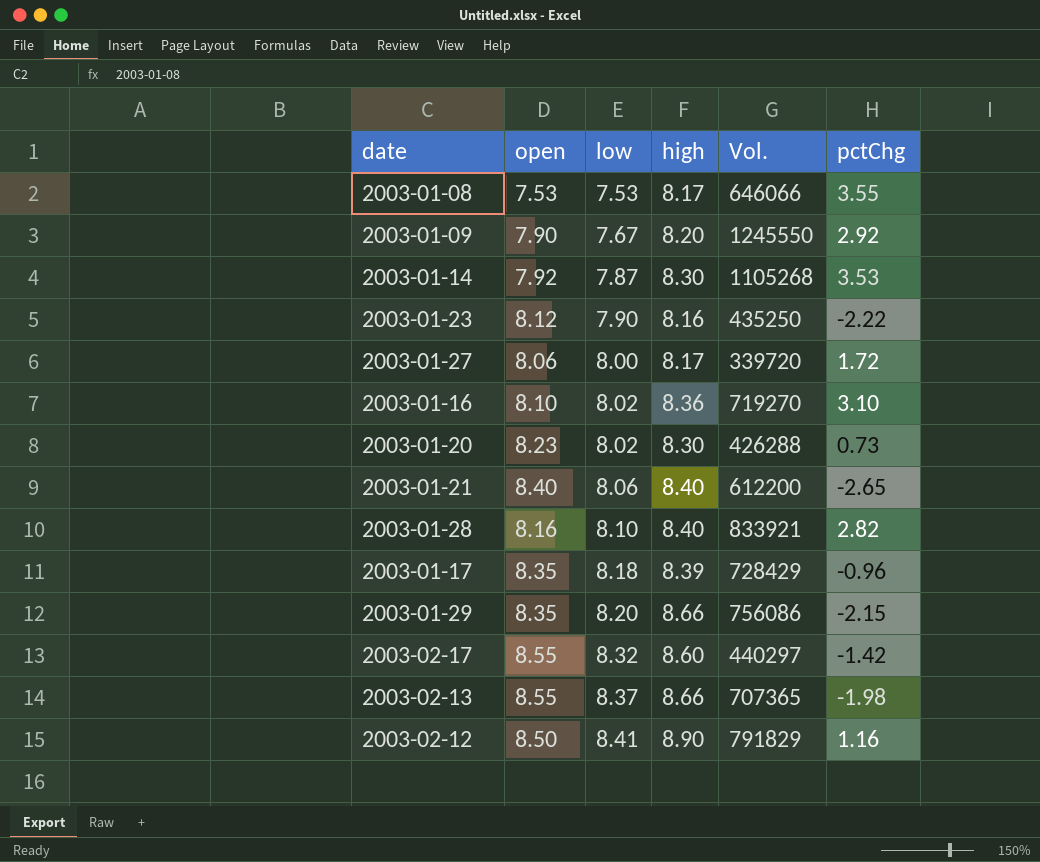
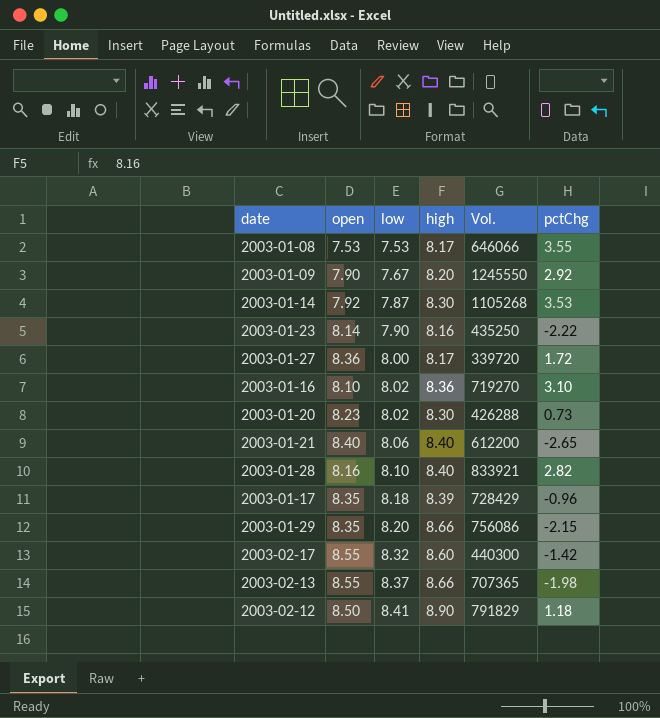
2003-01-23 | open: 8.12 -> 8.14
2003-01-27 | open: 8.06 -> 8.36
2003-02-17 | Vol.: 440297 -> 440300
2003-02-12 | pctChg: 1.16 -> 1.18

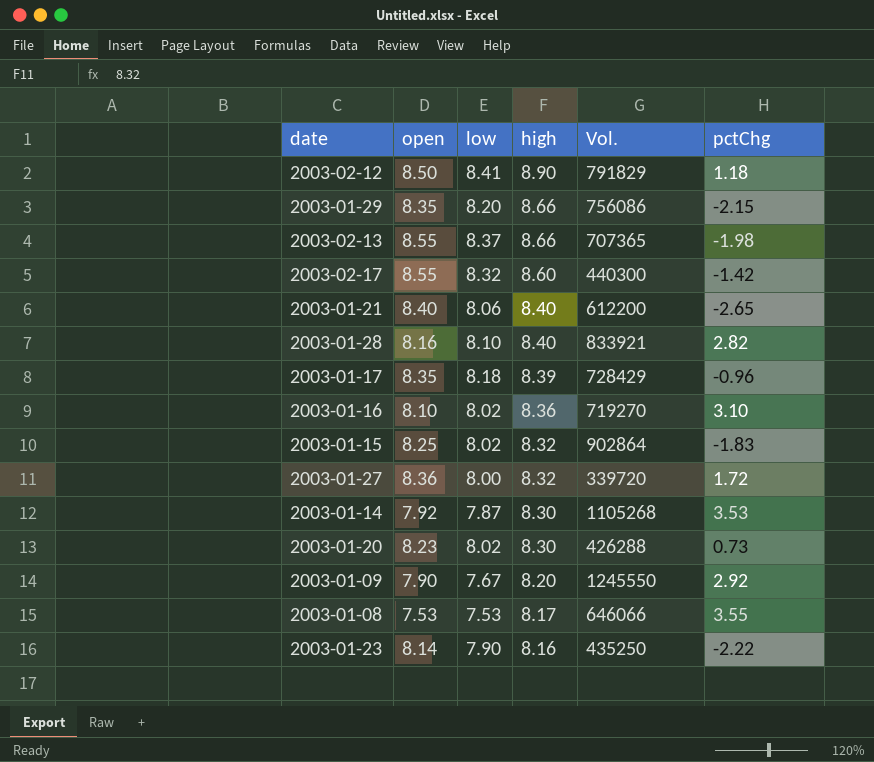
row order: low ascending -> high descending
row 2003-01-15: none -> 8.25 | 8.02 | 8.32 | 902864 | -1.83
2003-01-27 | high: 8.17 -> 8.32

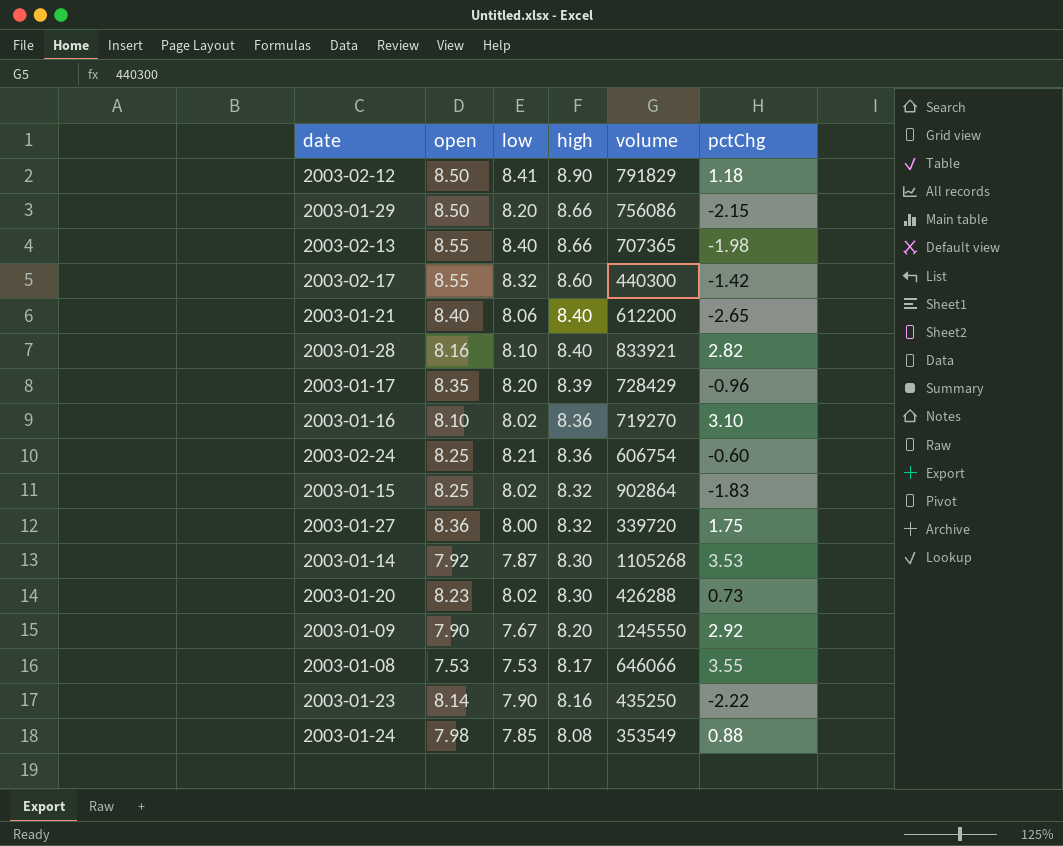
column name: Vol. -> volume
2003-01-29 | open: 8.35 -> 8.50
2003-02-13 | low: 8.37 -> 8.40
2003-01-17 | low: 8.18 -> 8.20
row 2003-02-24: none -> 8.25 | 8.21 | 8.36 | 606754 | -0.60
2003-01-27 | pctChg: 1.72 -> 1.75
row 2003-01-24: none -> 7.98 | 7.85 | 8.08 | 353549 | 0.88

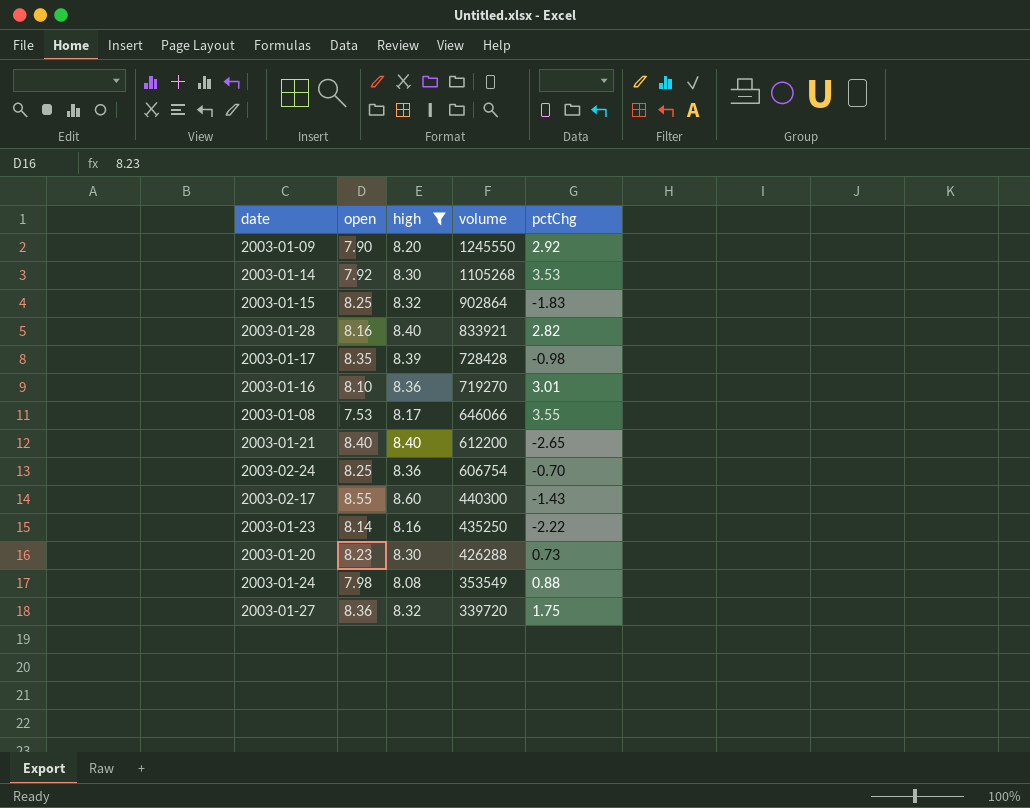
filter: none -> high <= 8.60
row order: high descending -> volume descending
column low | position: 3 -> none
2003-01-17 | volume: 728429 -> 728428
2003-01-17 | pctChg: -0.96 -> -0.98
2003-01-16 | pctChg: 3.10 -> 3.01
2003-02-24 | pctChg: -0.60 -> -0.70
2003-02-17 | pctChg: -1.42 -> -1.43

